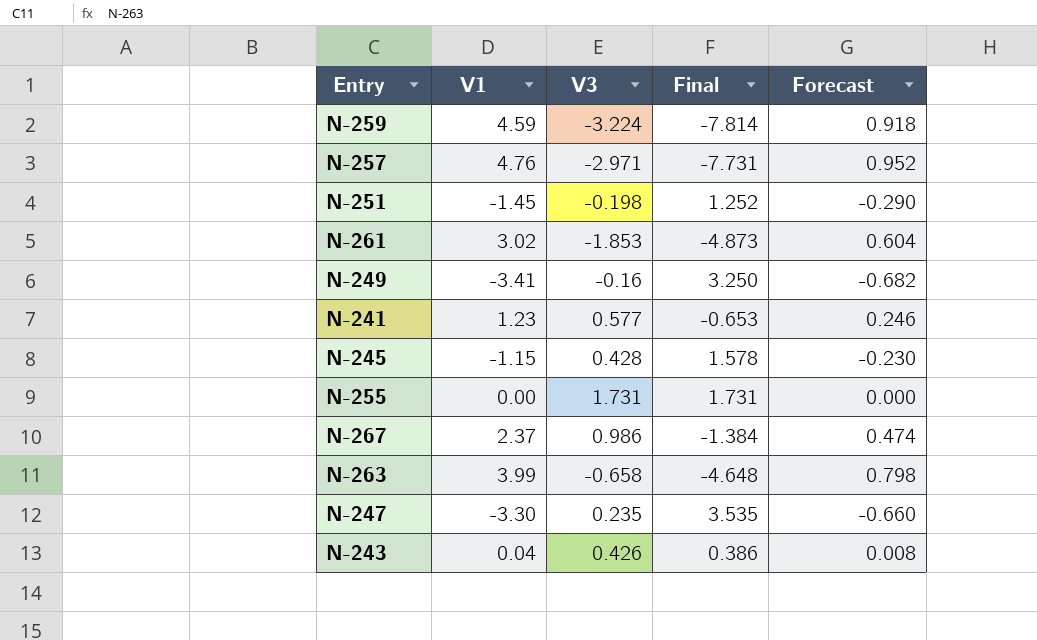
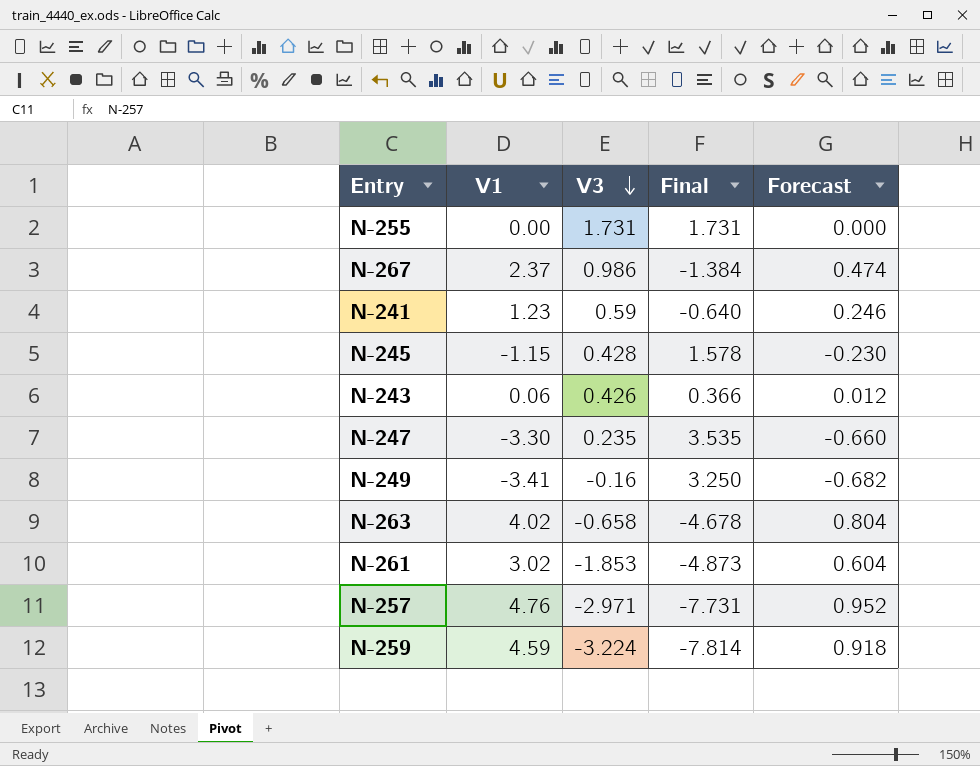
row order: none -> V3 descending
row N-251: -1.45 | -0.198 | 1.252 | -0.290 -> none
N-241 | V3: 0.577 -> 0.59
N-241 | Final: -0.653 -> -0.640
N-243 | V1: 0.04 -> 0.06
N-243 | Final: 0.386 -> 0.366
N-243 | Forecast: 0.008 -> 0.012
N-263 | V1: 3.99 -> 4.02
N-263 | Final: -4.648 -> -4.678
N-263 | Forecast: 0.798 -> 0.804

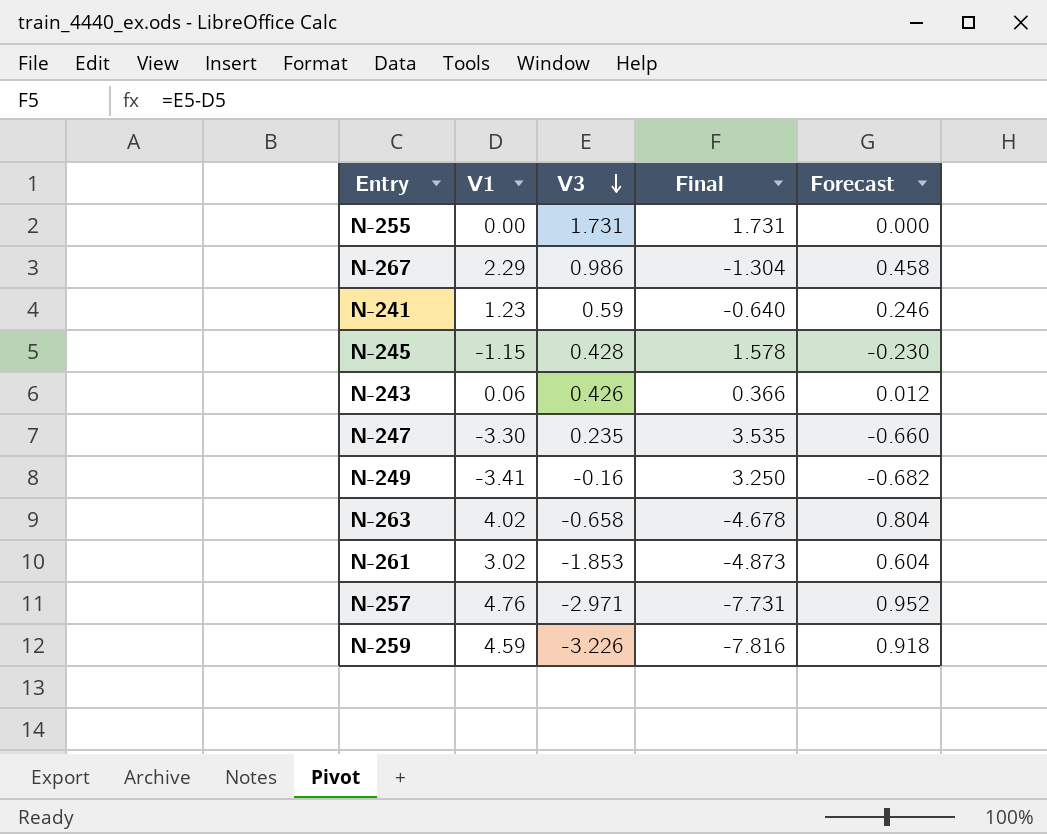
N-267 | V1: 2.37 -> 2.29
N-267 | Final: -1.384 -> -1.304
N-267 | Forecast: 0.474 -> 0.458
N-259 | V3: -3.224 -> -3.226
N-259 | Final: -7.814 -> -7.816

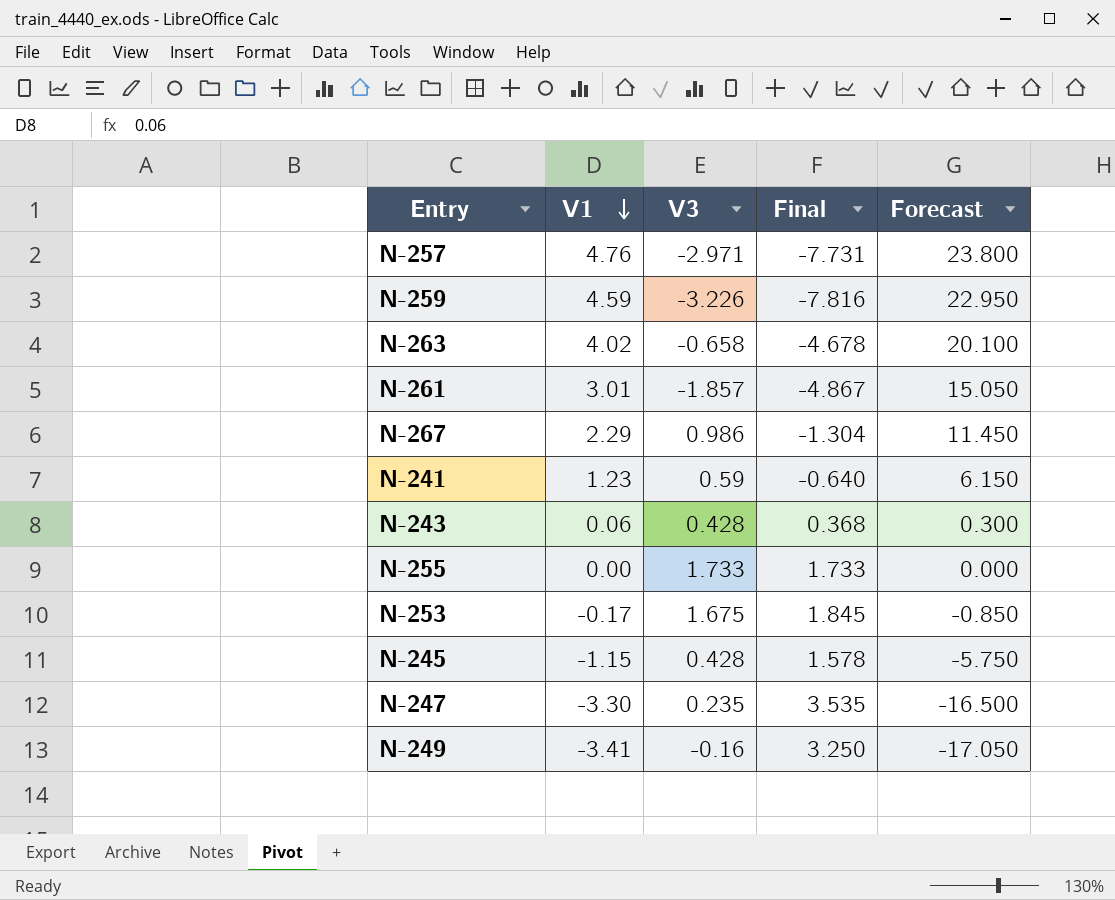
row order: V3 descending -> V1 descending
column Forecast | formula: [V1] * 0.2 -> [V1] * 5
N-261 | V1: 3.02 -> 3.01
N-261 | V3: -1.853 -> -1.857
N-261 | Final: -4.873 -> -4.867
N-243 | V3: 0.426 -> 0.428
N-243 | Final: 0.366 -> 0.368
N-255 | V3: 1.731 -> 1.733
N-255 | Final: 1.731 -> 1.733
row N-253: none -> -0.17 | 1.675 | 1.845 | -0.850

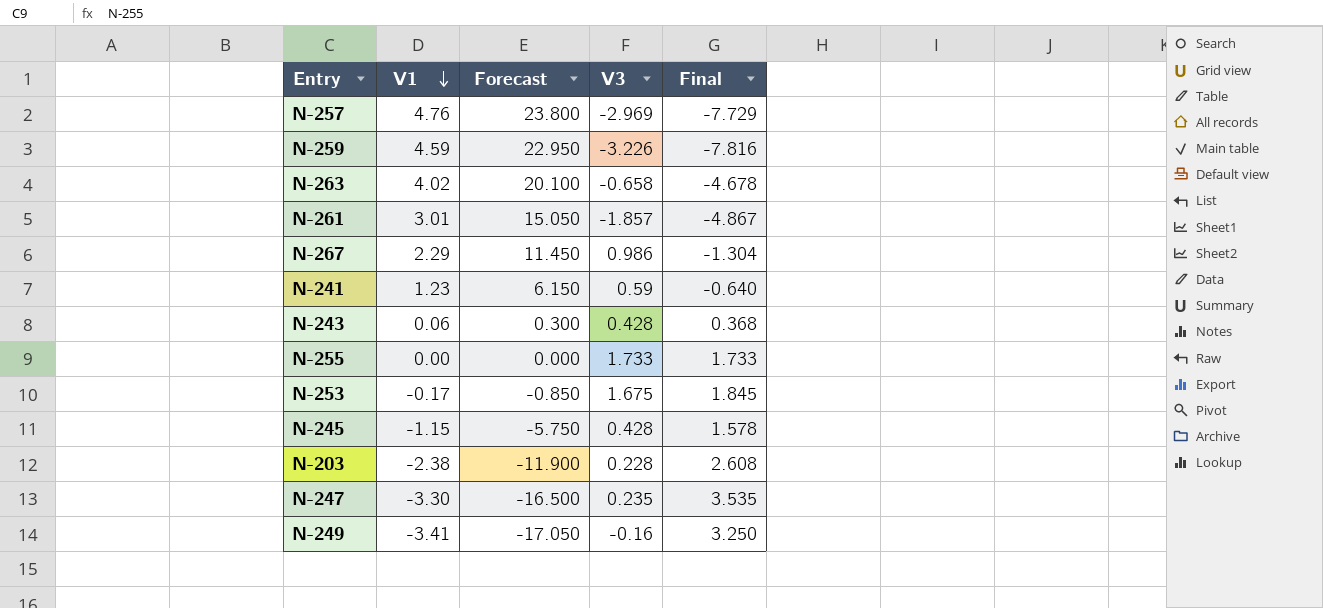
column Forecast | position: 5 -> 3
N-257 | V3: -2.971 -> -2.969
N-257 | Final: -7.731 -> -7.729
row N-203: none -> -2.38 | -11.900 | 0.228 | 2.608

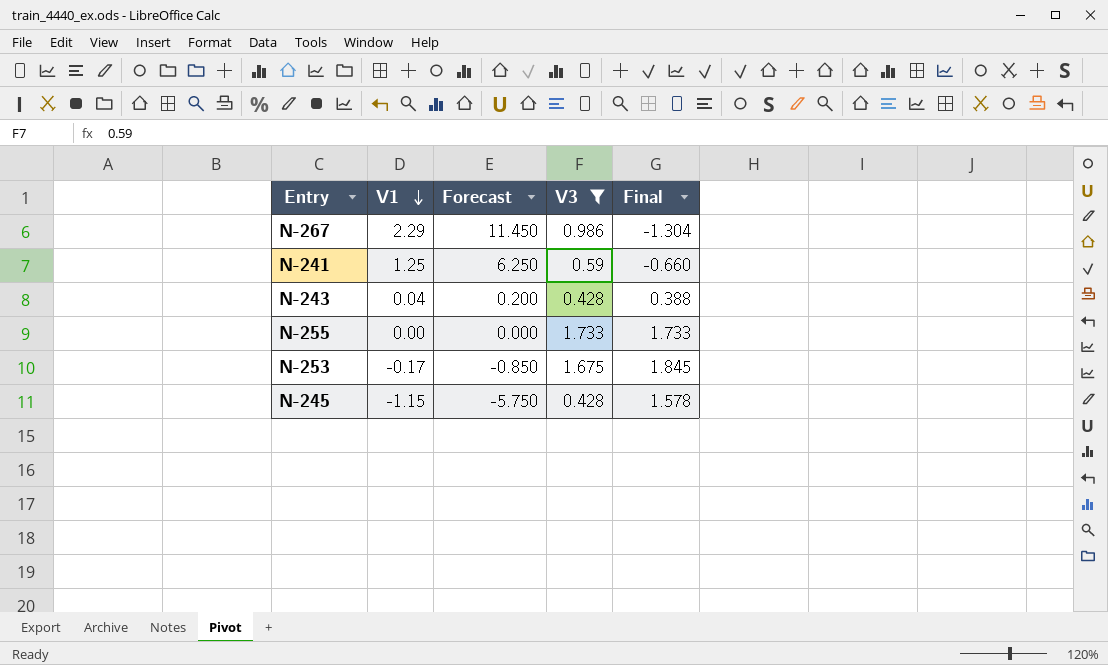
filter: none -> V3 >= 0.428
N-241 | V1: 1.23 -> 1.25
N-241 | Forecast: 6.150 -> 6.250
N-241 | Final: -0.640 -> -0.660
N-243 | V1: 0.06 -> 0.04
N-243 | Forecast: 0.300 -> 0.200
N-243 | Final: 0.368 -> 0.388

